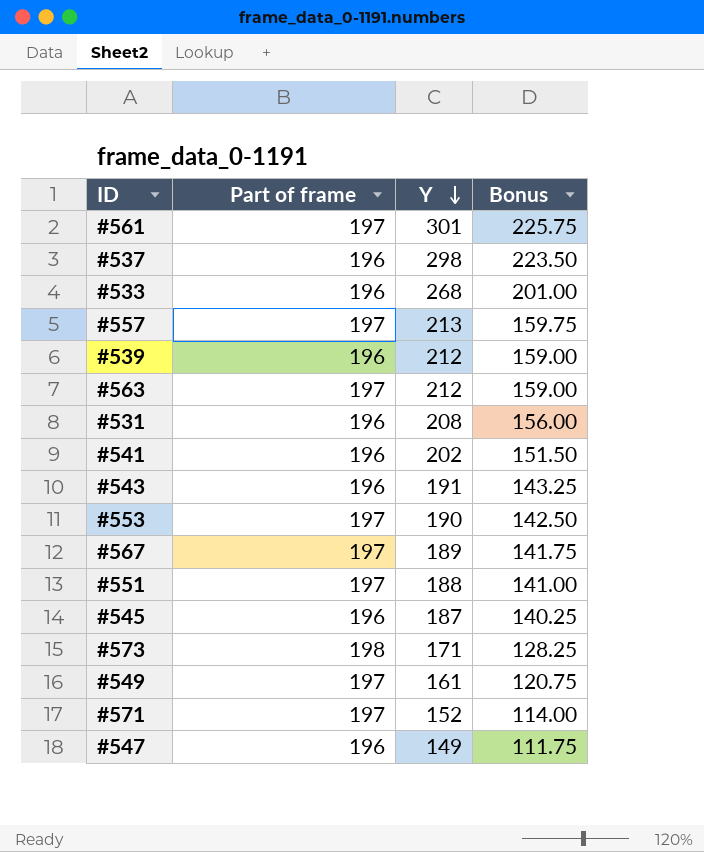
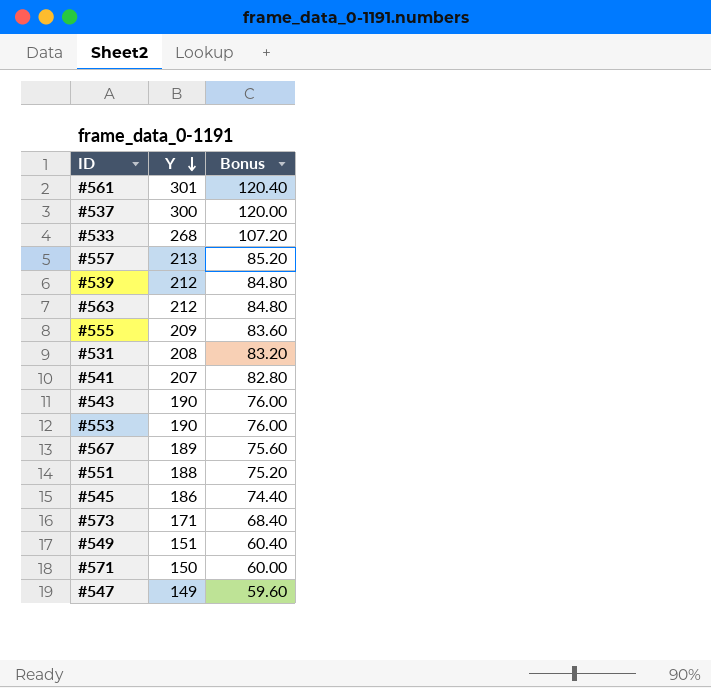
column Part of frame | position: 2 -> none
column Bonus | formula: [Y] * 0.75 -> [Y] * 0.4
#537 | Y: 298 -> 300
row #555: none -> 209 | 83.60
#541 | Y: 202 -> 207
#543 | Y: 191 -> 190
#545 | Y: 187 -> 186
#549 | Y: 161 -> 151
#571 | Y: 152 -> 150

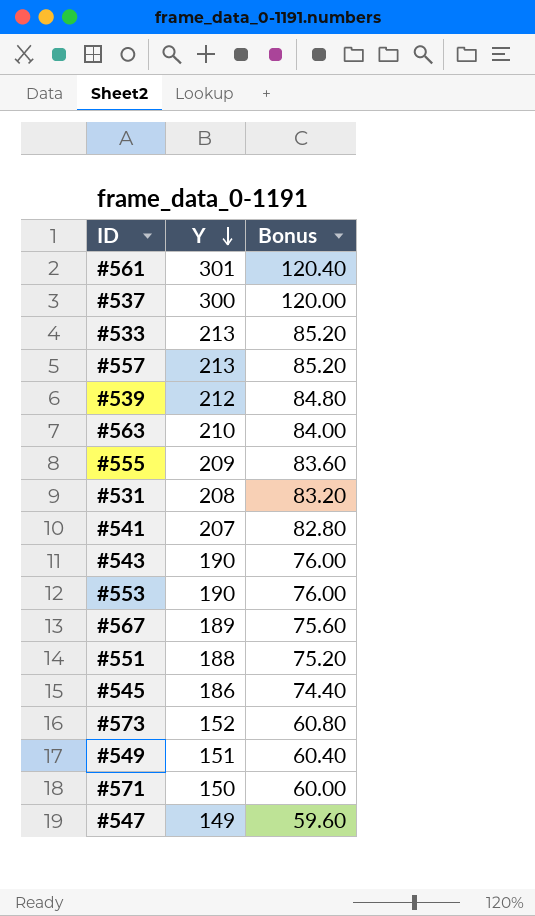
#533 | Y: 268 -> 213
#533 | Bonus: 107.20 -> 85.20
#563 | Y: 212 -> 210
#563 | Bonus: 84.80 -> 84.00
#573 | Y: 171 -> 152
#573 | Bonus: 68.40 -> 60.80

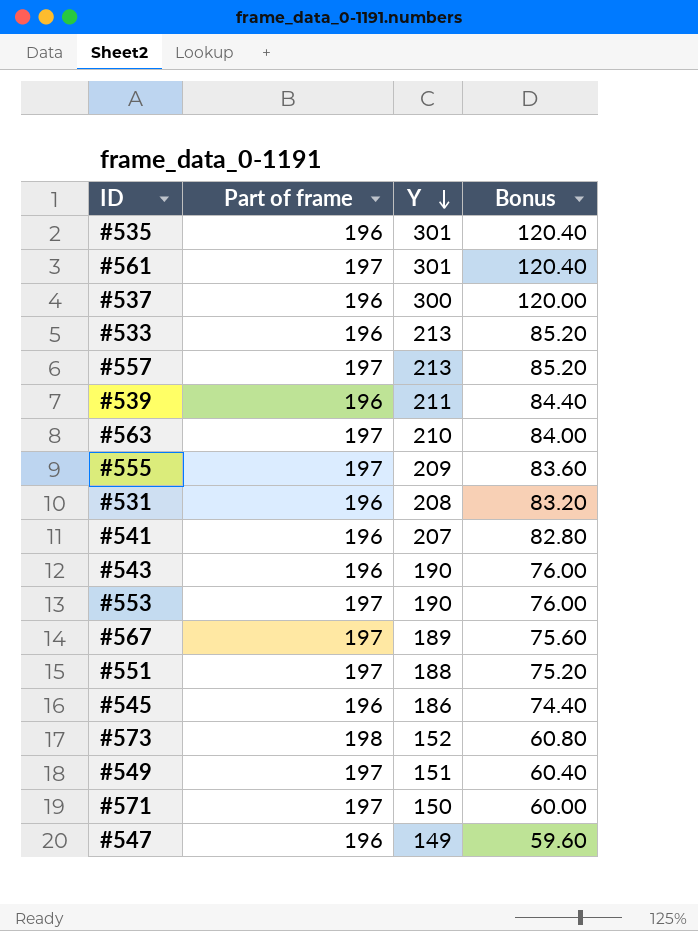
column Part of frame | position: none -> 2
row #535: none -> 196 | 301 | 120.40
#539 | Y: 212 -> 211
#539 | Bonus: 84.80 -> 84.40

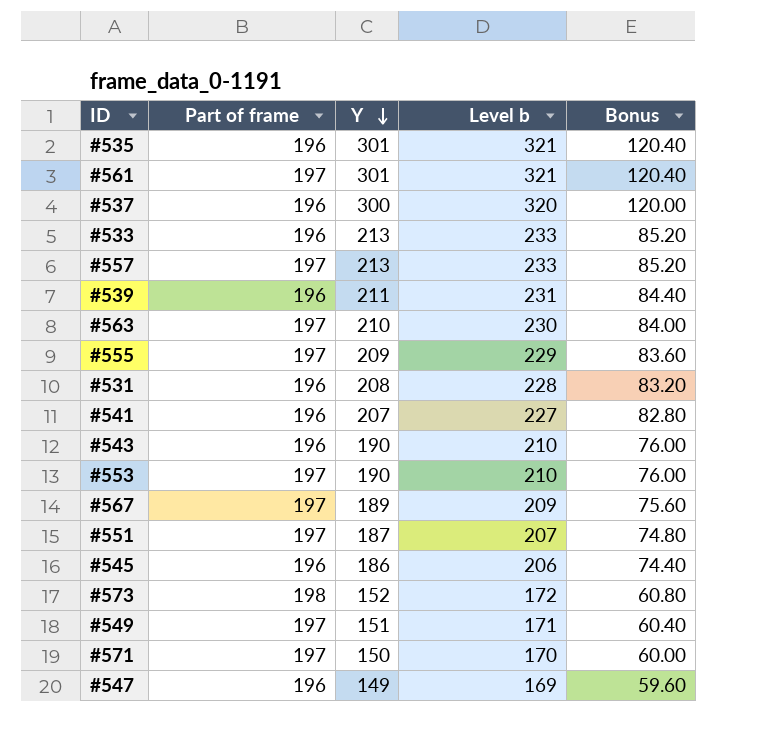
column Level b | formula: none -> [Y] + 20
#551 | Y: 188 -> 187
#551 | Bonus: 75.20 -> 74.80

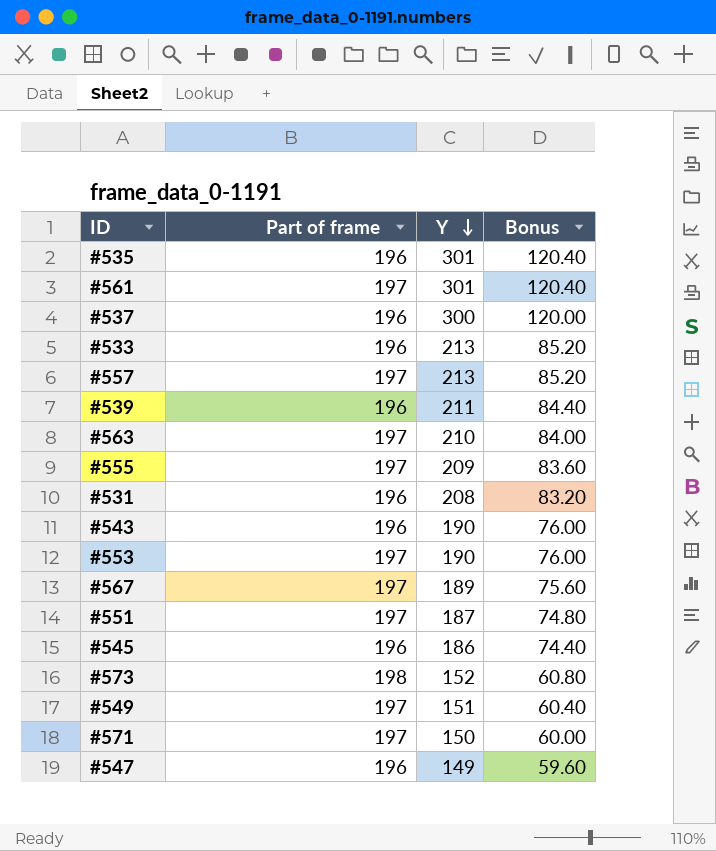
column Level b | formula: [Y] + 20 -> none
row #541: 196 | 207 | 227 | 82.80 -> none

